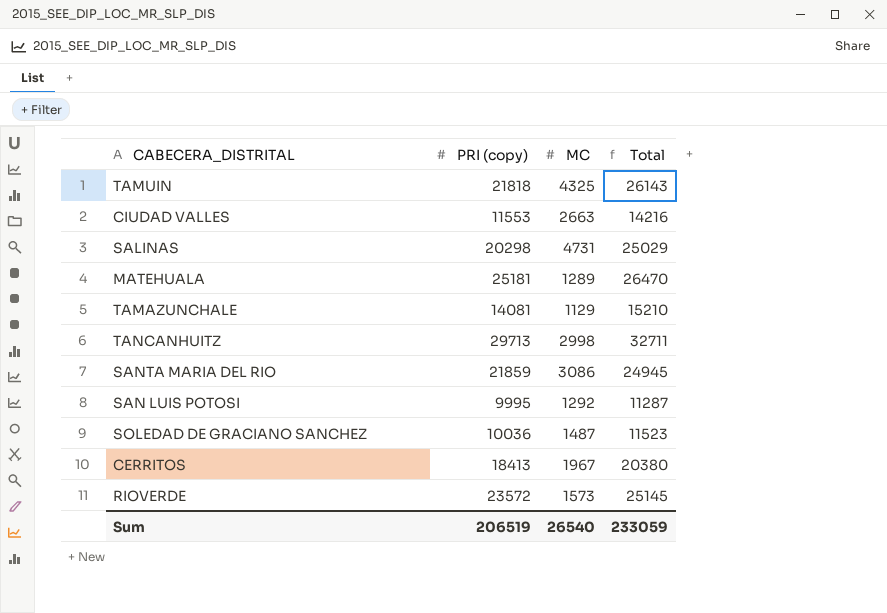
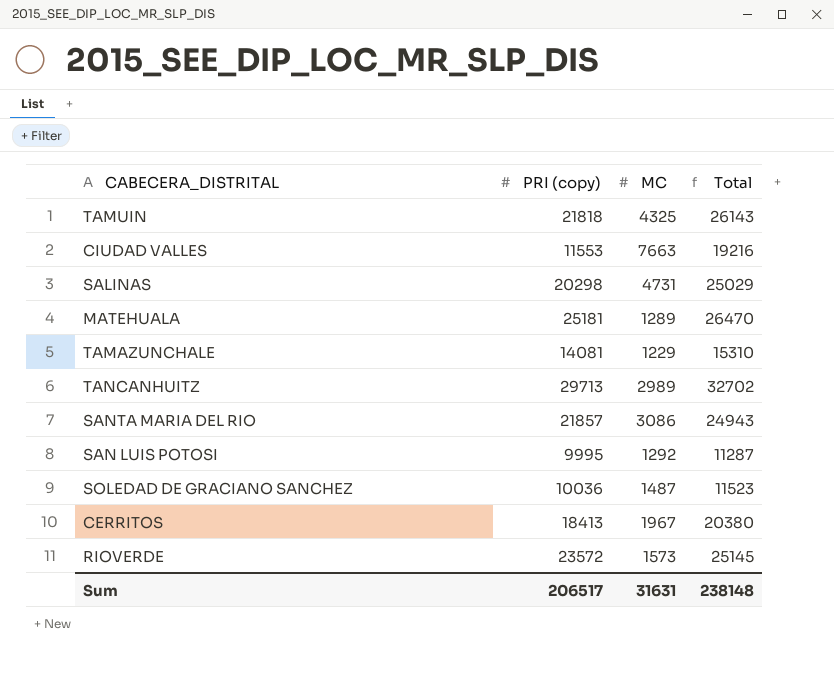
CIUDAD VALLES | MC: 2663 -> 7663
CIUDAD VALLES | Total: 14216 -> 19216
TAMAZUNCHALE | MC: 1129 -> 1229
TAMAZUNCHALE | Total: 15210 -> 15310
TANCANHUITZ | MC: 2998 -> 2989
TANCANHUITZ | Total: 32711 -> 32702
SANTA MARIA DEL RIO | PRI (copy): 21859 -> 21857
SANTA MARIA DEL RIO | Total: 24945 -> 24943
Sum | PRI (copy): 206519 -> 206517
Sum | MC: 26540 -> 31631
Sum | Total: 233059 -> 238148

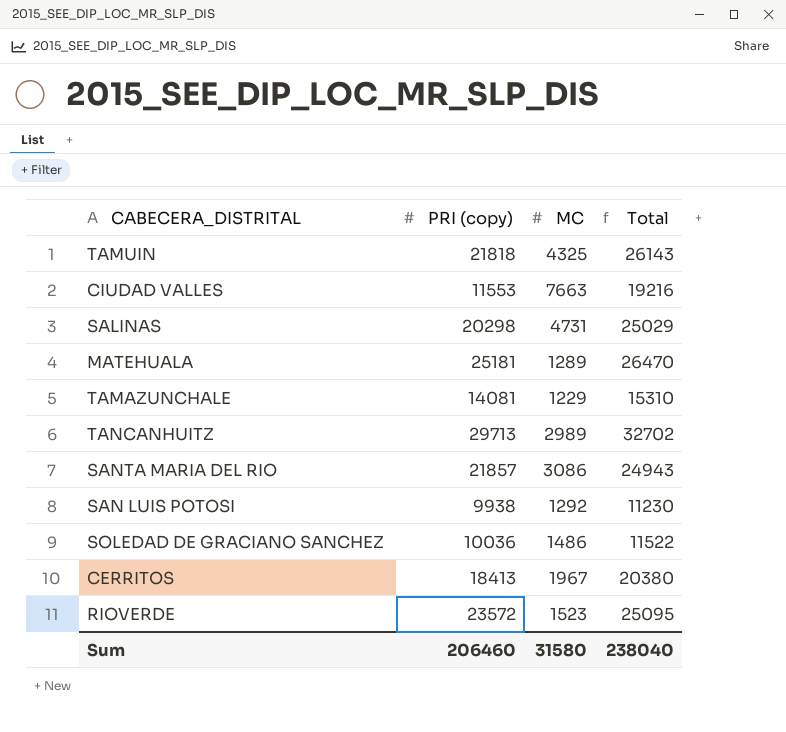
SAN LUIS POTOSI | PRI (copy): 9995 -> 9938
SAN LUIS POTOSI | Total: 11287 -> 11230
SOLEDAD DE GRACIANO SANCHEZ | MC: 1487 -> 1486
SOLEDAD DE GRACIANO SANCHEZ | Total: 11523 -> 11522
RIOVERDE | MC: 1573 -> 1523
RIOVERDE | Total: 25145 -> 25095
Sum | PRI (copy): 206517 -> 206460
Sum | MC: 31631 -> 31580
Sum | Total: 238148 -> 238040

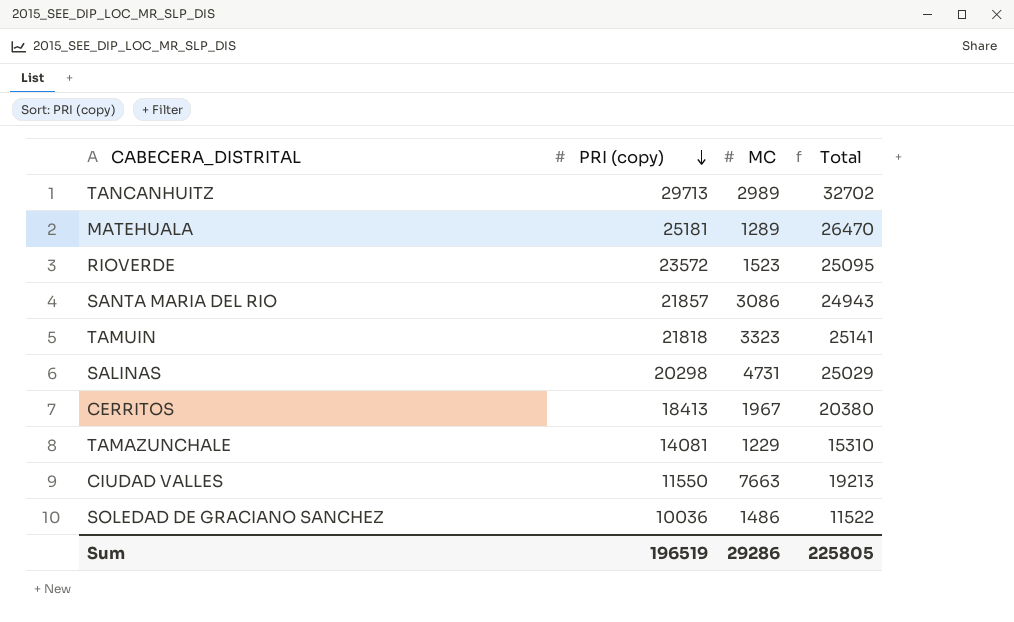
row order: none -> PRI (copy) descending
row SAN LUIS POTOSI: 9938 | 1292 | 11230 -> none
TAMUIN | MC: 4325 -> 3323
TAMUIN | Total: 26143 -> 25141
CIUDAD VALLES | PRI (copy): 11553 -> 11550
CIUDAD VALLES | Total: 19216 -> 19213
Sum | PRI (copy): 206460 -> 196519
Sum | MC: 31580 -> 29286
Sum | Total: 238040 -> 225805

